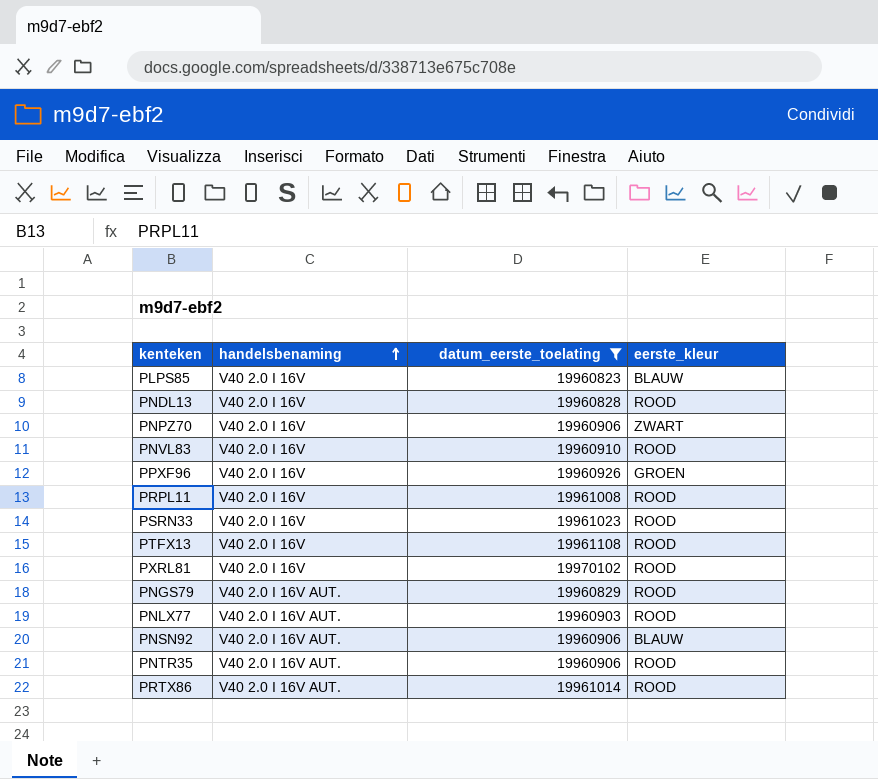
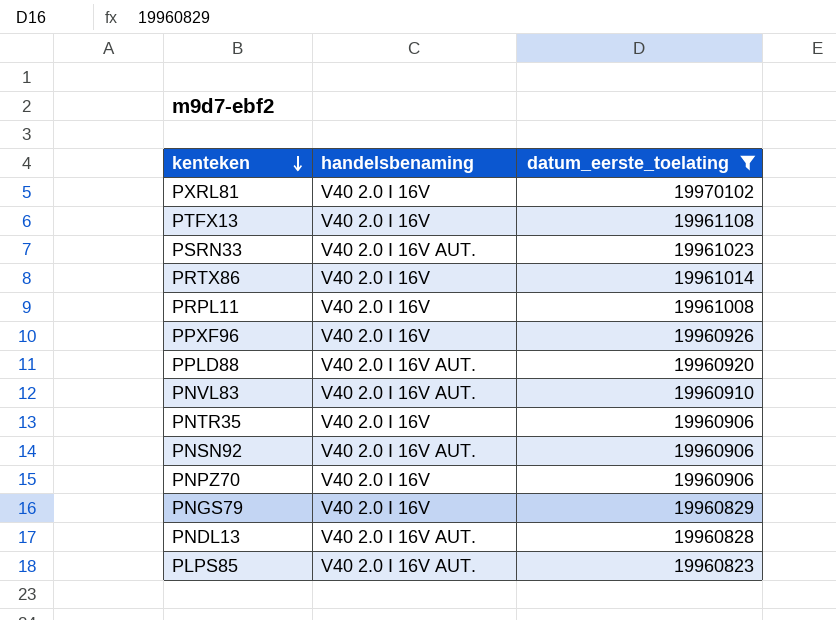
row order: handelsbenaming ascending -> kenteken descending
column eerste_kleur | position: 4 -> none
row PNLX77: V40 2.0 I 16V AUT. | 19960903 | ROOD -> none
PSRN33 | handelsbenaming: V40 2.0 I 16V -> V40 2.0 I 16V AUT.
PRTX86 | handelsbenaming: V40 2.0 I 16V AUT. -> V40 2.0 I 16V
row PPLD88: none -> V40 2.0 I 16V AUT. | 19960920
PNVL83 | handelsbenaming: V40 2.0 I 16V -> V40 2.0 I 16V AUT.
PNTR35 | handelsbenaming: V40 2.0 I 16V AUT. -> V40 2.0 I 16V
PNGS79 | handelsbenaming: V40 2.0 I 16V AUT. -> V40 2.0 I 16V
PNDL13 | handelsbenaming: V40 2.0 I 16V -> V40 2.0 I 16V AUT.
PLPS85 | handelsbenaming: V40 2.0 I 16V -> V40 2.0 I 16V AUT.

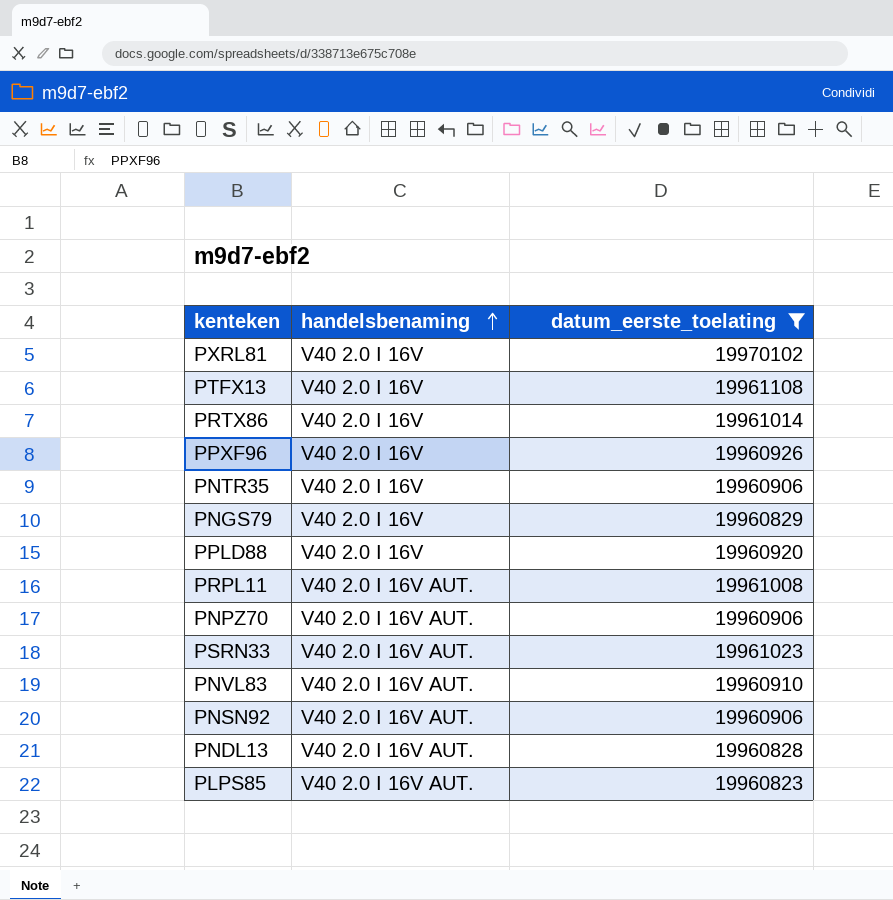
row order: kenteken descending -> handelsbenaming ascending
PPLD88 | handelsbenaming: V40 2.0 I 16V AUT. -> V40 2.0 I 16V
PRPL11 | handelsbenaming: V40 2.0 I 16V -> V40 2.0 I 16V AUT.
PNPZ70 | handelsbenaming: V40 2.0 I 16V -> V40 2.0 I 16V AUT.

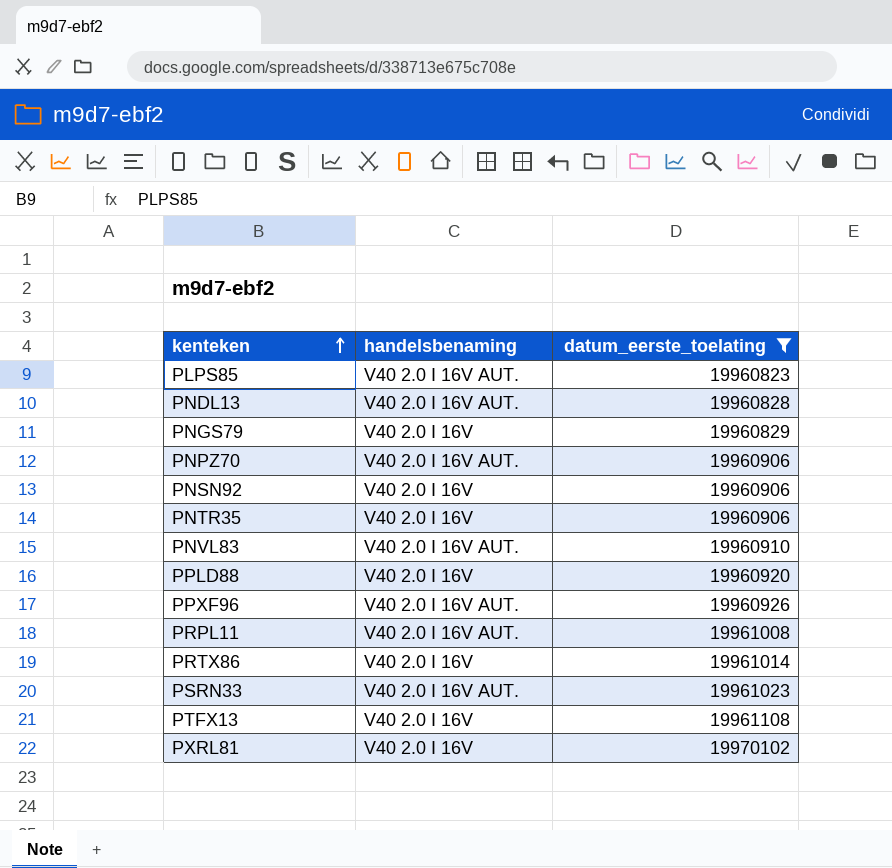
row order: handelsbenaming ascending -> kenteken ascending
PNSN92 | handelsbenaming: V40 2.0 I 16V AUT. -> V40 2.0 I 16V
PPXF96 | handelsbenaming: V40 2.0 I 16V -> V40 2.0 I 16V AUT.

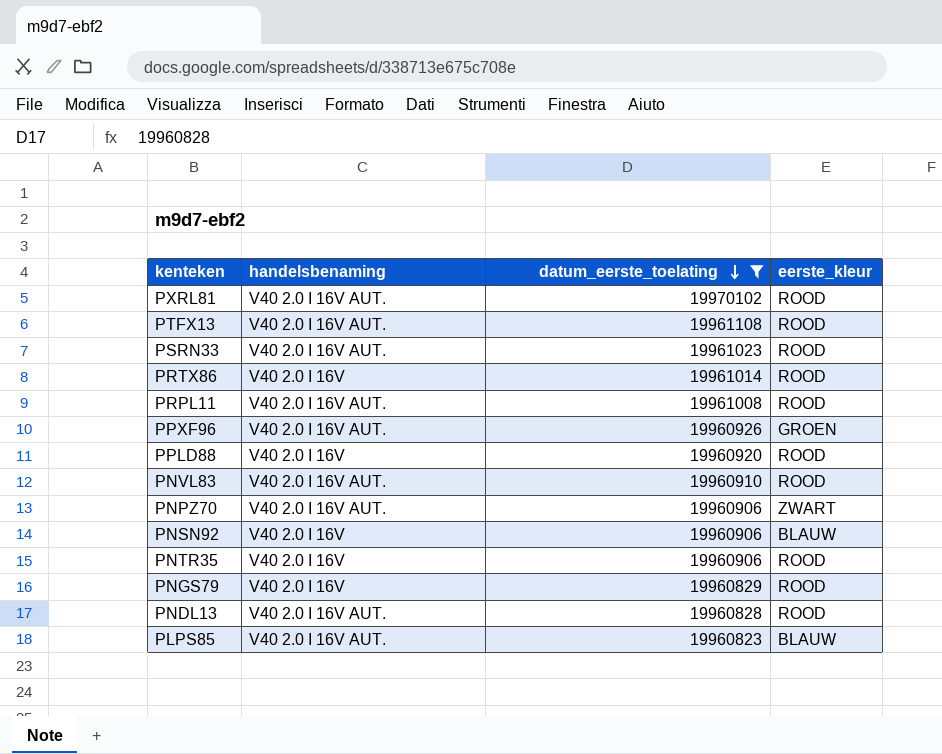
row order: kenteken ascending -> datum_eerste_toelating descending
column eerste_kleur | position: none -> 4
PXRL81 | handelsbenaming: V40 2.0 I 16V -> V40 2.0 I 16V AUT.
PTFX13 | handelsbenaming: V40 2.0 I 16V -> V40 2.0 I 16V AUT.

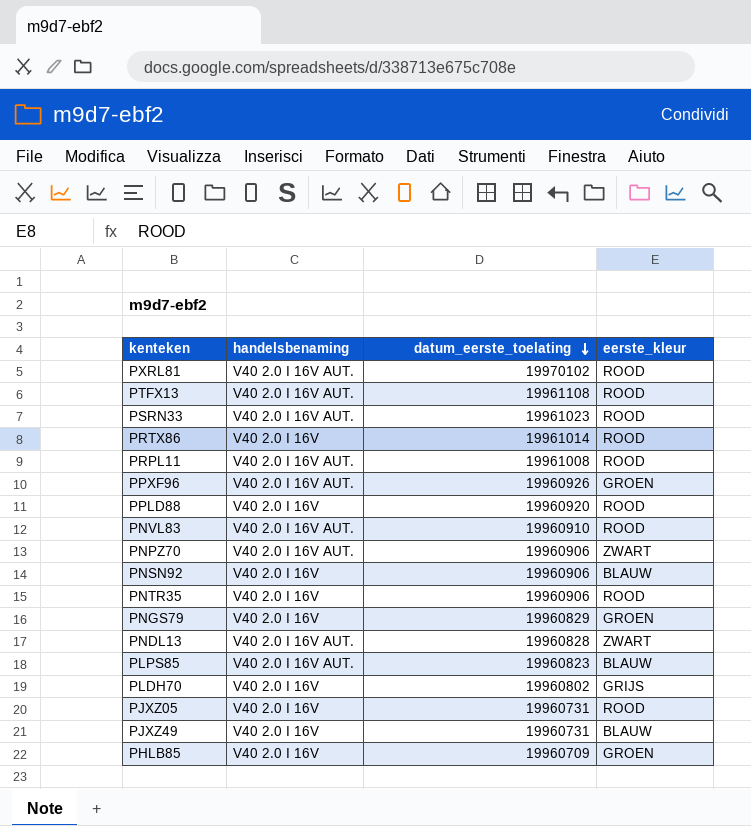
filter: datum_eerste_toelating >= 19960823 -> none
PNGS79 | eerste_kleur: ROOD -> GROEN
PNDL13 | eerste_kleur: ROOD -> ZWART

